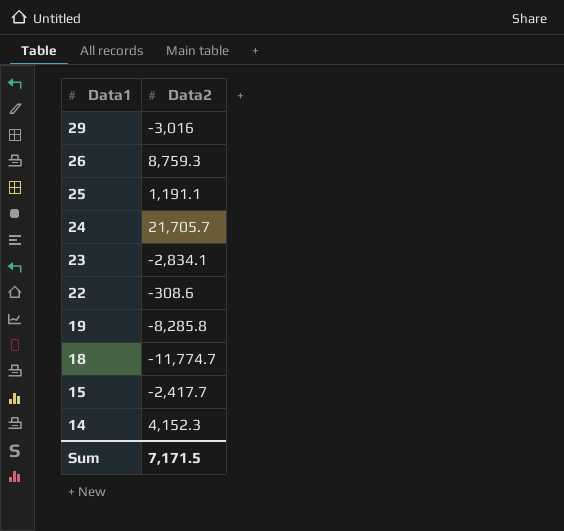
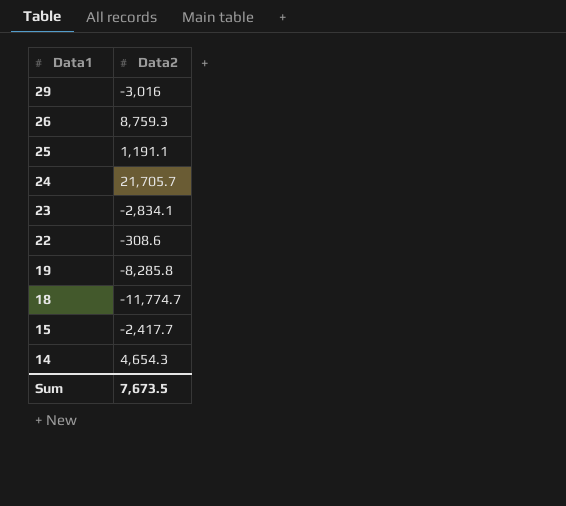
14 | Data2: 4,152.3 -> 4,654.3
Sum | Data2: 7,171.5 -> 7,673.5

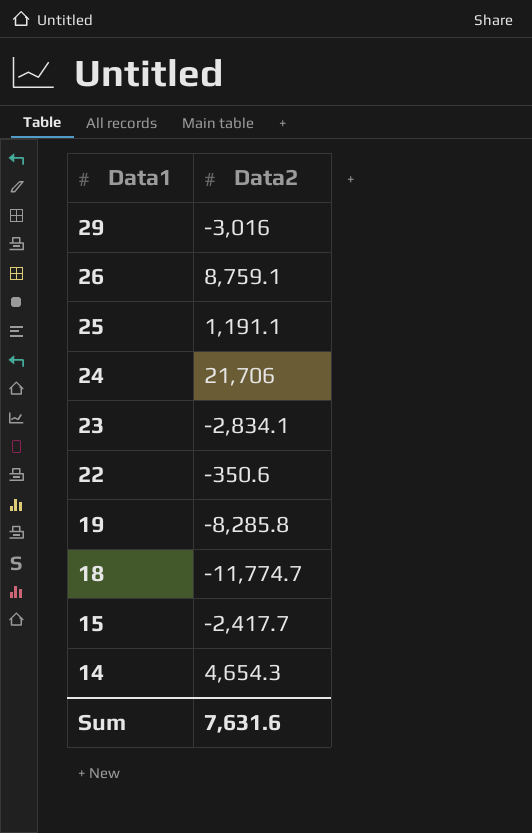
26 | Data2: 8,759.3 -> 8,759.1
24 | Data2: 21,705.7 -> 21,706
22 | Data2: -308.6 -> -350.6
Sum | Data2: 7,673.5 -> 7,631.6

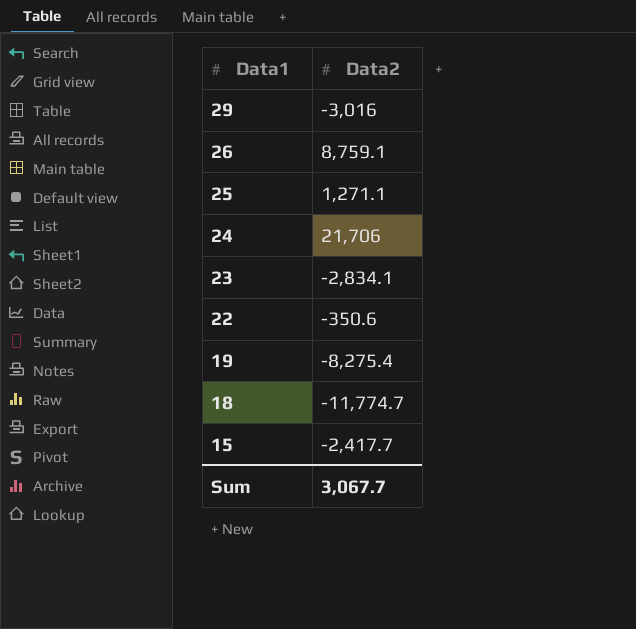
row 14: 4,654.3 -> none
25 | Data2: 1,191.1 -> 1,271.1
19 | Data2: -8,285.8 -> -8,275.4
Sum | Data2: 7,631.6 -> 3,067.7

